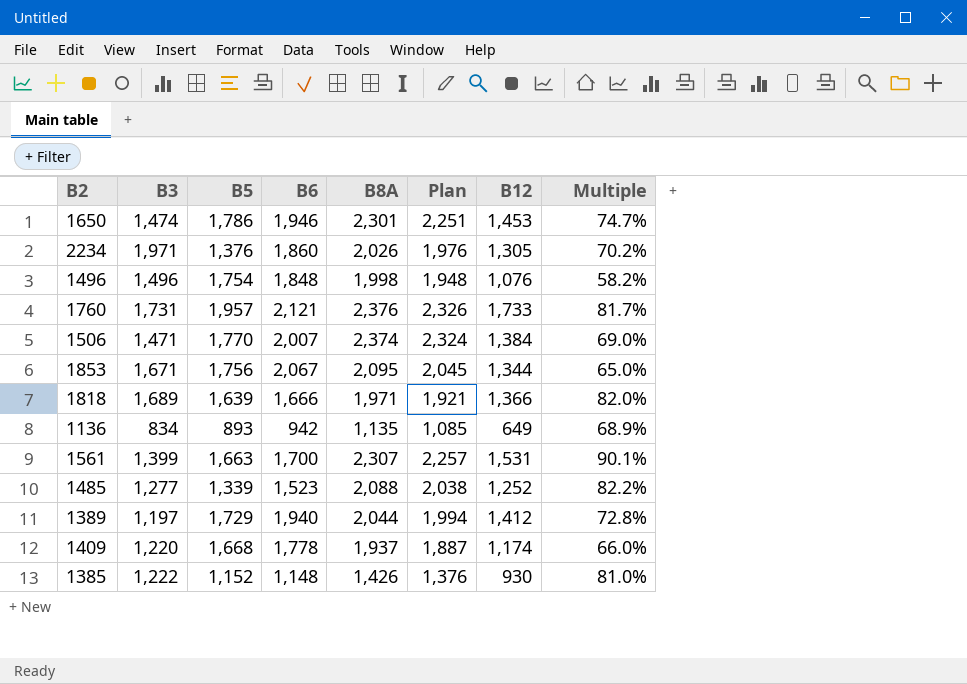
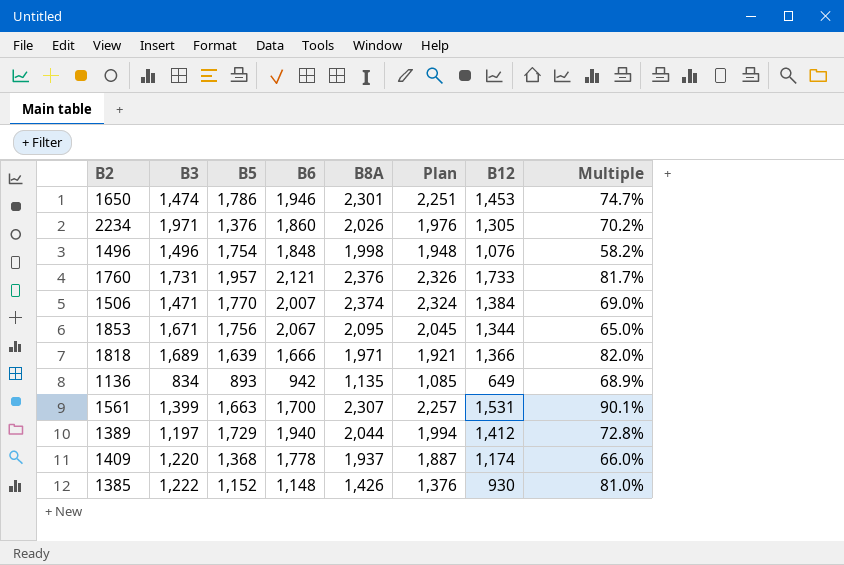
row 1485: 1,277 | 1,339 | 1,523 | 2,088 | 2,038 | 1,252 | 82.2% -> none
1409 | B5: 1,668 -> 1,368

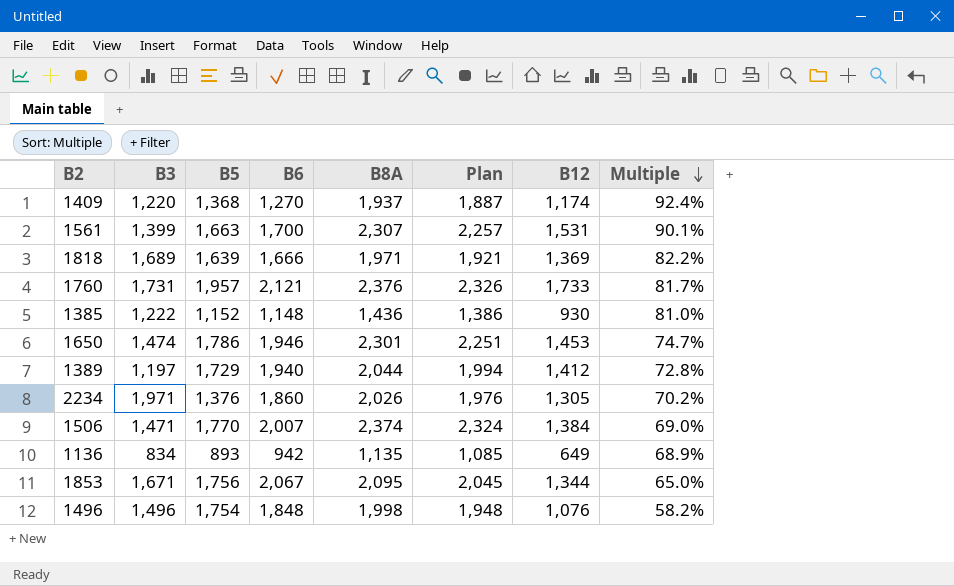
row order: none -> Multiple descending
1409 | B6: 1,778 -> 1,270
1409 | Multiple: 66.0% -> 92.4%
1818 | B12: 1,366 -> 1,369
1818 | Multiple: 82.0% -> 82.2%
1385 | B8A: 1,426 -> 1,436
1385 | Plan: 1,376 -> 1,386

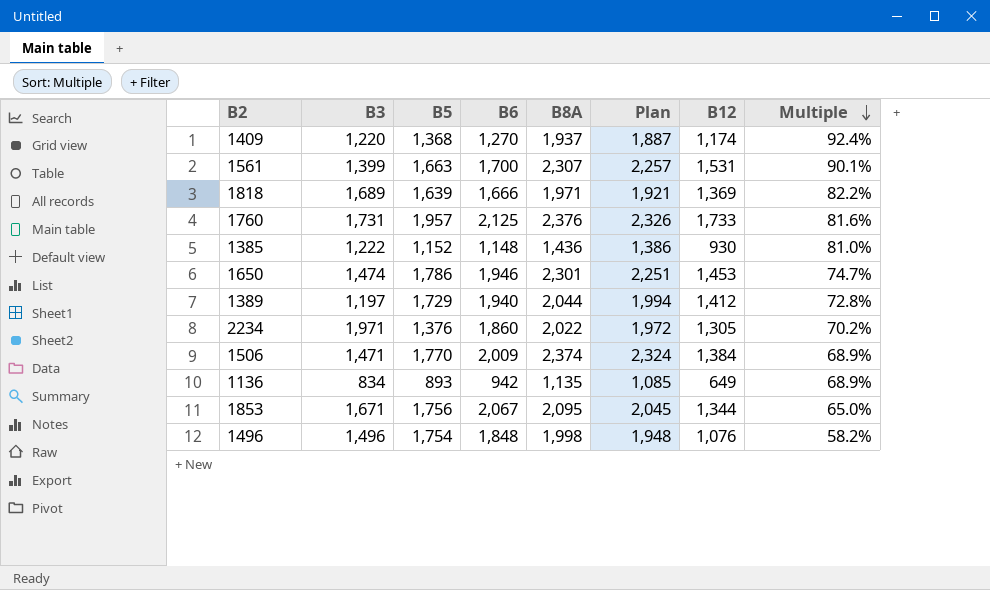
1760 | B6: 2,121 -> 2,125
1760 | Multiple: 81.7% -> 81.6%
2234 | B8A: 2,026 -> 2,022
2234 | Plan: 1,976 -> 1,972
1506 | B6: 2,007 -> 2,009
1506 | Multiple: 69.0% -> 68.9%

